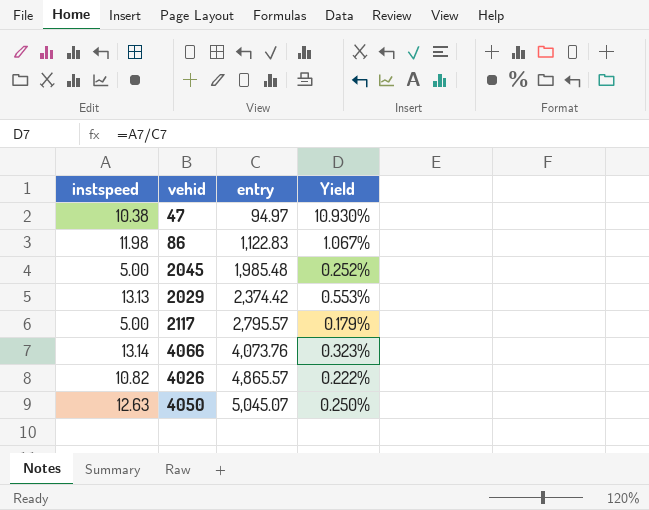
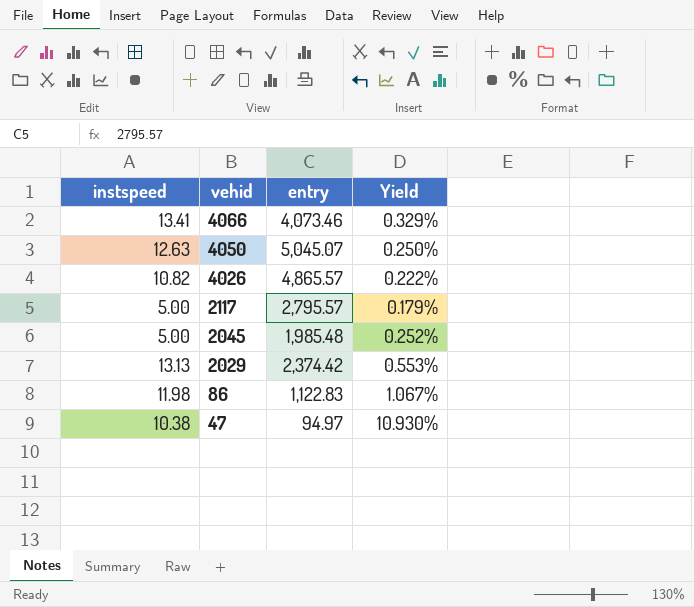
row order: entry ascending -> vehid descending
4066 | instspeed: 13.14 -> 13.41
4066 | entry: 4,073.76 -> 4,073.46
4066 | Yield: 0.323% -> 0.329%

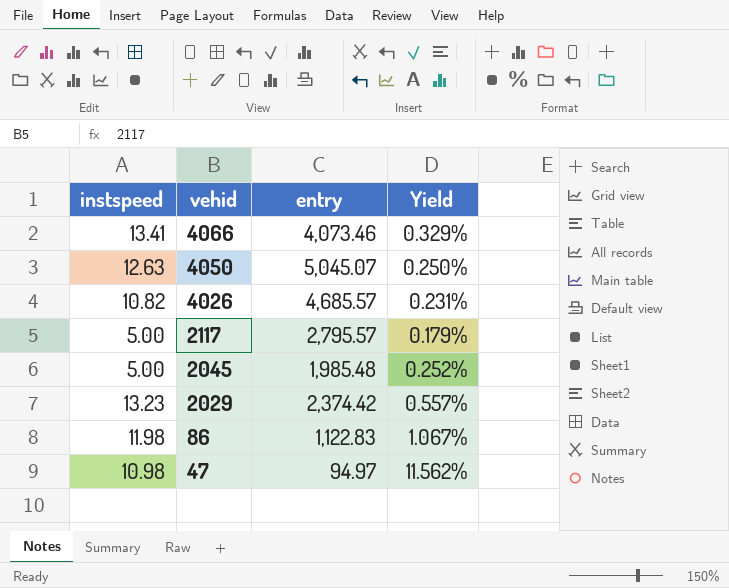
4026 | entry: 4,865.57 -> 4,685.57
4026 | Yield: 0.222% -> 0.231%
2029 | instspeed: 13.13 -> 13.23
2029 | Yield: 0.553% -> 0.557%
47 | instspeed: 10.38 -> 10.98
47 | Yield: 10.930% -> 11.562%

